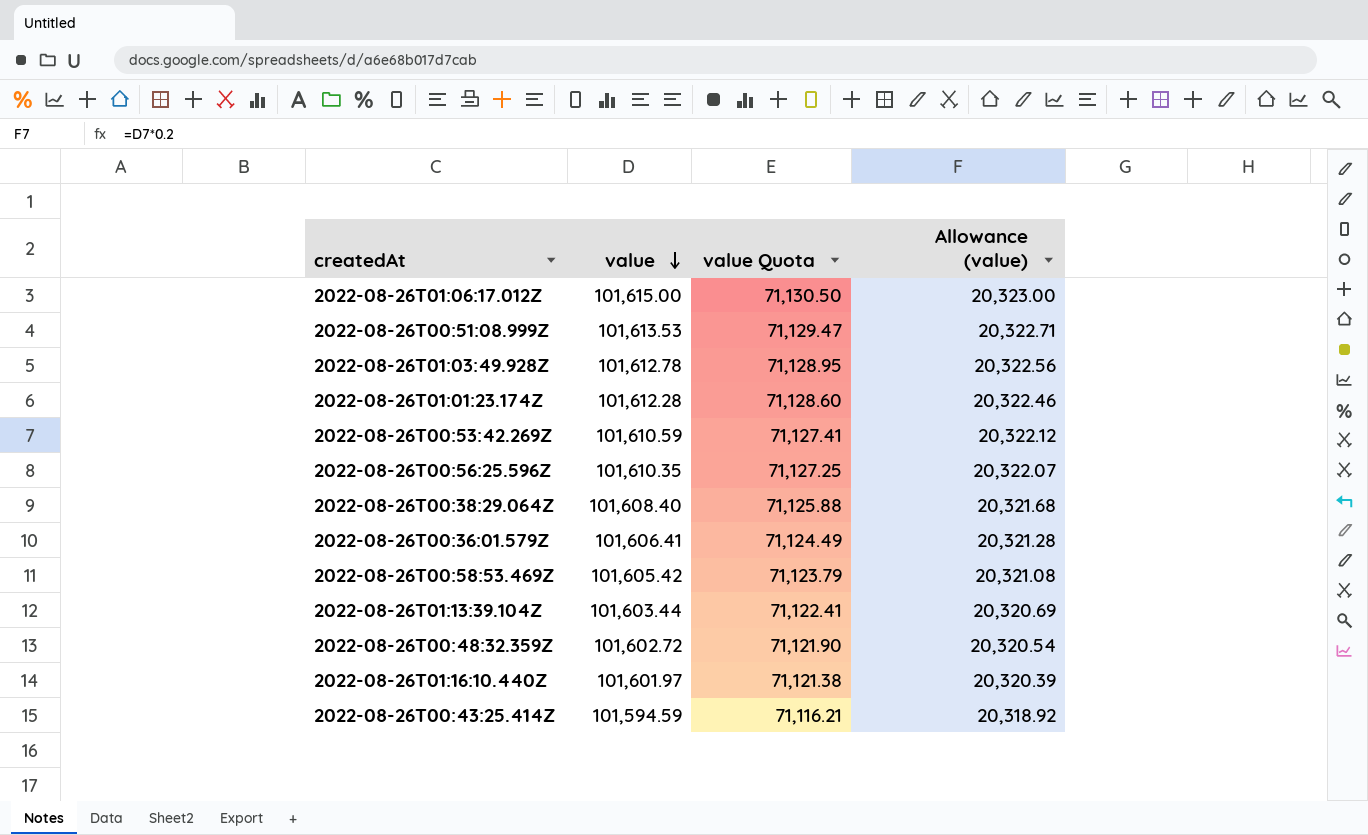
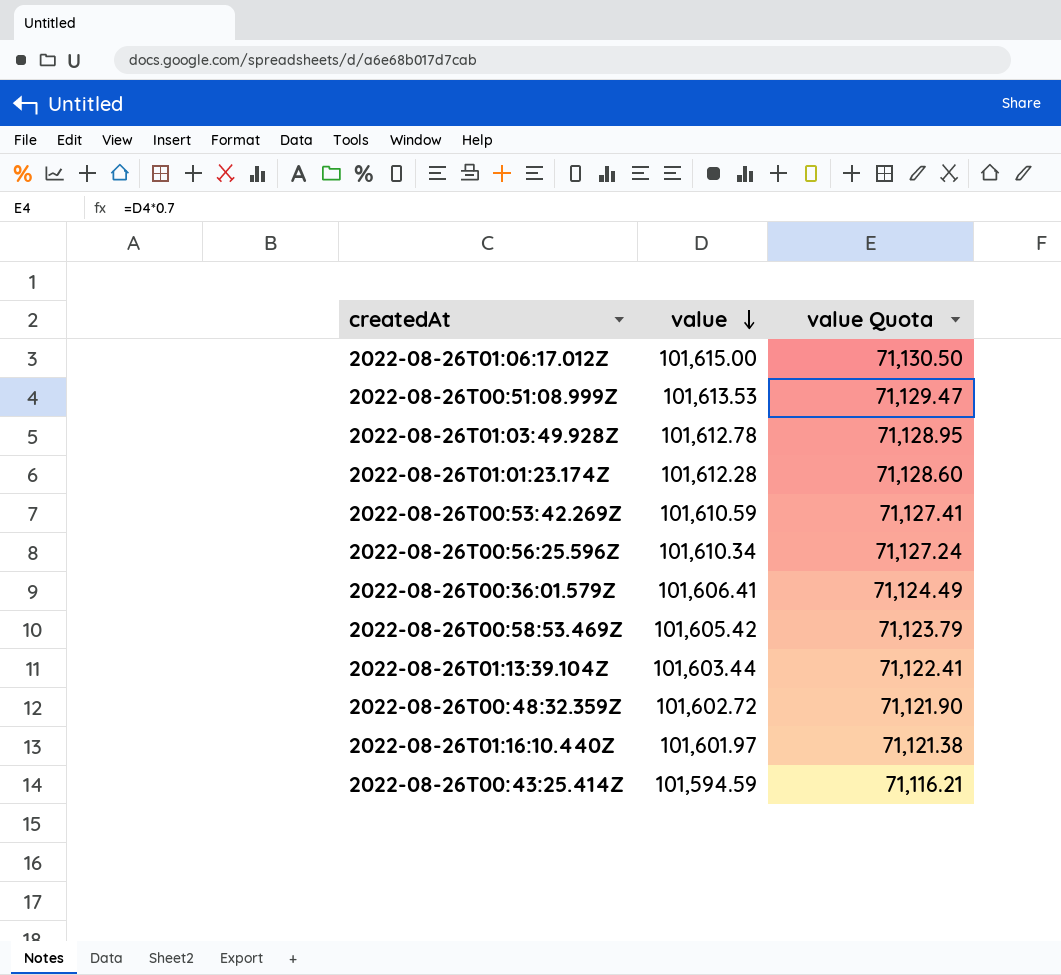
column Allowance (value) | formula: [value] * 0.2 -> none
row 2022-08-26T00:38:29.064Z: 101,608.40 | 71,125.88 | 20,321.68 -> none
2022-08-26T00:56:25.596Z | value: 101,610.35 -> 101,610.34
2022-08-26T00:56:25.596Z | value Quota: 71,127.25 -> 71,127.24

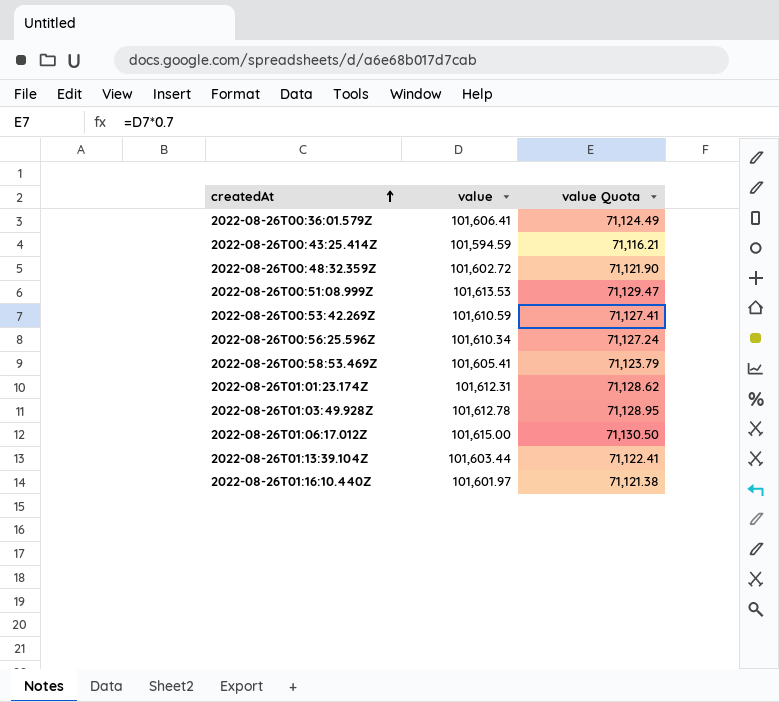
row order: value descending -> createdAt ascending
2022-08-26T00:58:53.469Z | value: 101,605.42 -> 101,605.41
2022-08-26T01:01:23.174Z | value: 101,612.28 -> 101,612.31
2022-08-26T01:01:23.174Z | value Quota: 71,128.60 -> 71,128.62

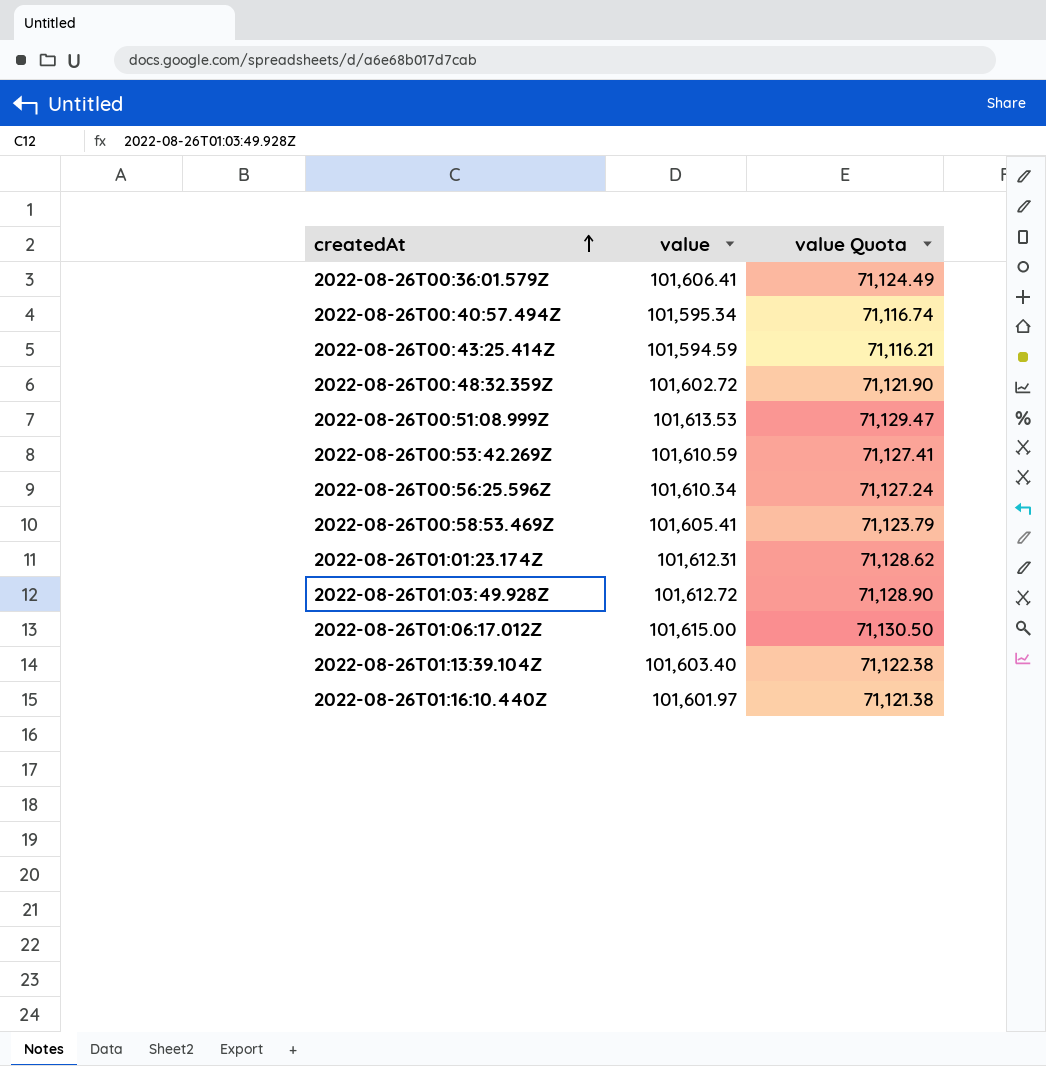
row 2022-08-26T00:40:57.494Z: none -> 101,595.34 | 71,116.74
2022-08-26T01:03:49.928Z | value: 101,612.78 -> 101,612.72
2022-08-26T01:03:49.928Z | value Quota: 71,128.95 -> 71,128.90
2022-08-26T01:13:39.104Z | value: 101,603.44 -> 101,603.40
2022-08-26T01:13:39.104Z | value Quota: 71,122.41 -> 71,122.38

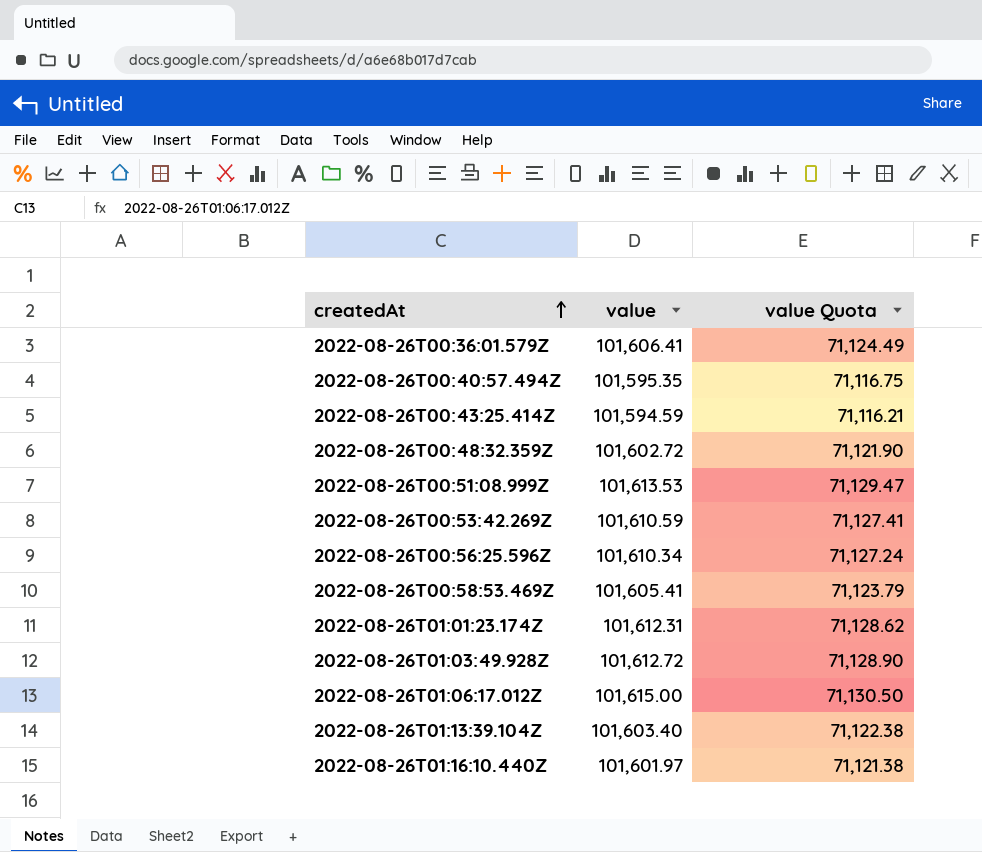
2022-08-26T00:40:57.494Z | value: 101,595.34 -> 101,595.35
2022-08-26T00:40:57.494Z | value Quota: 71,116.74 -> 71,116.75

